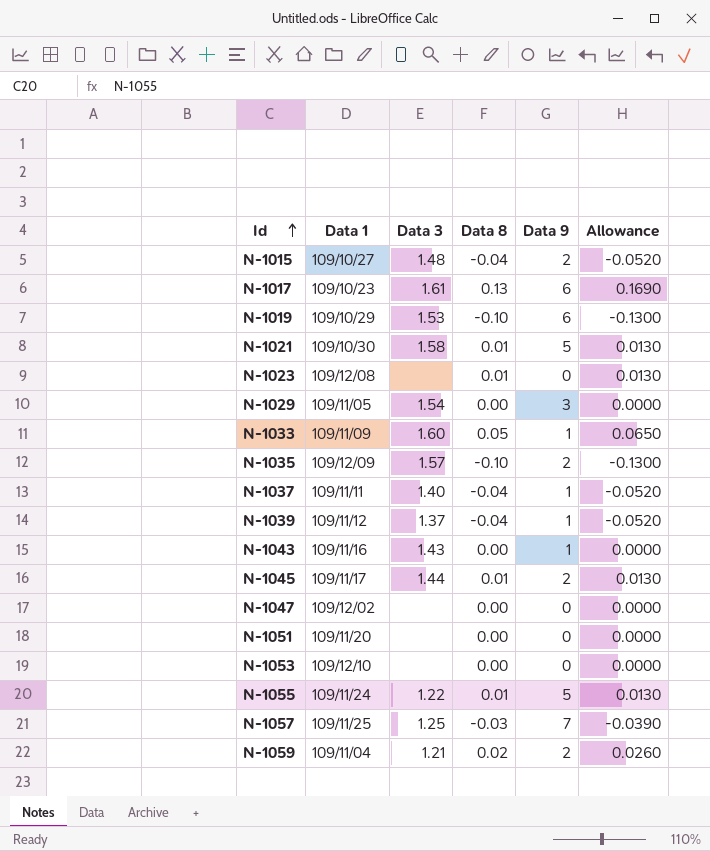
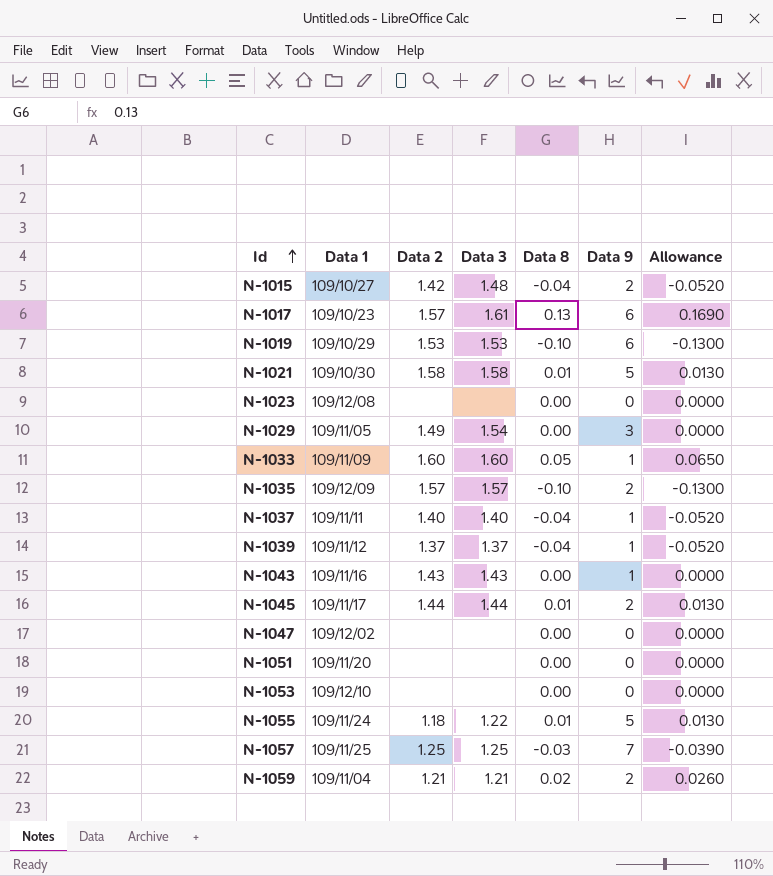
column Data 2 | position: none -> 3
N-1023 | Data 8: 0.01 -> 0.00
N-1023 | Allowance: 0.0130 -> 0.0000

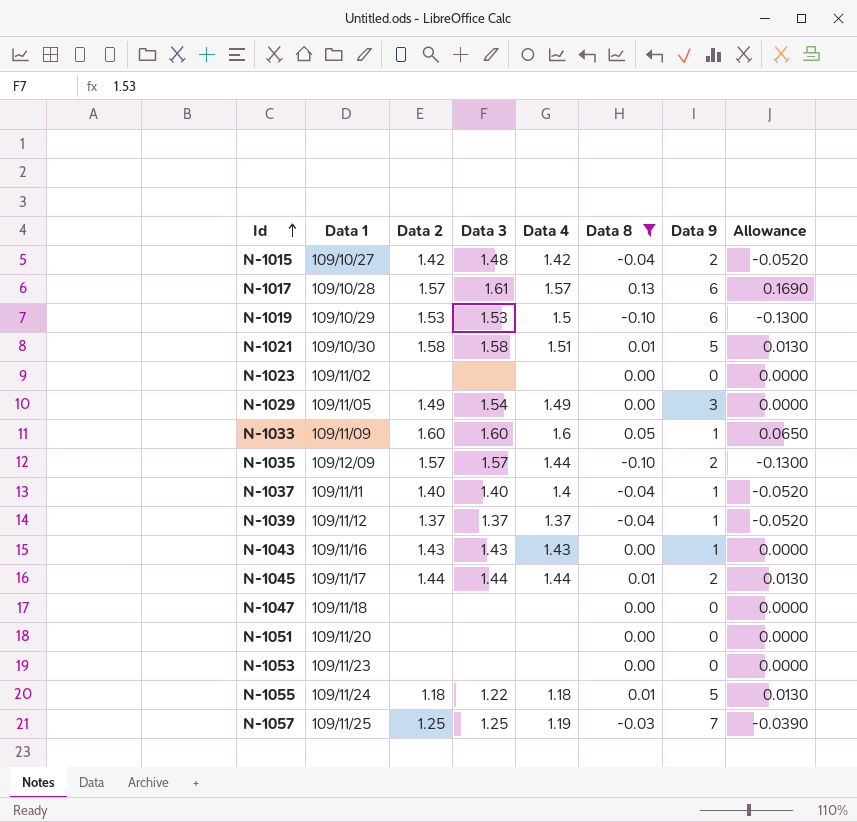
filter: none -> Data 8 != 0.02
column Data 4 | position: none -> 5
N-1017 | Data 1: 109/10/23 -> 109/10/28
N-1023 | Data 1: 109/12/08 -> 109/11/02
N-1047 | Data 1: 109/12/02 -> 109/11/18
N-1053 | Data 1: 109/12/10 -> 109/11/23

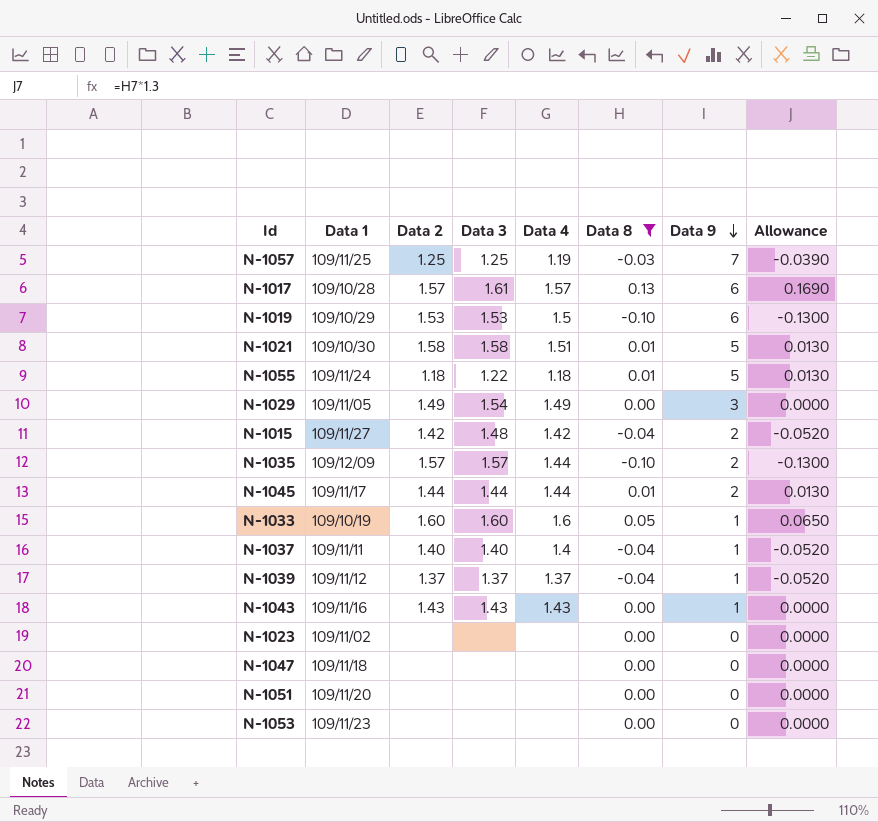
row order: Id ascending -> Data 9 descending
N-1015 | Data 1: 109/10/27 -> 109/11/27
N-1033 | Data 1: 109/11/09 -> 109/10/19

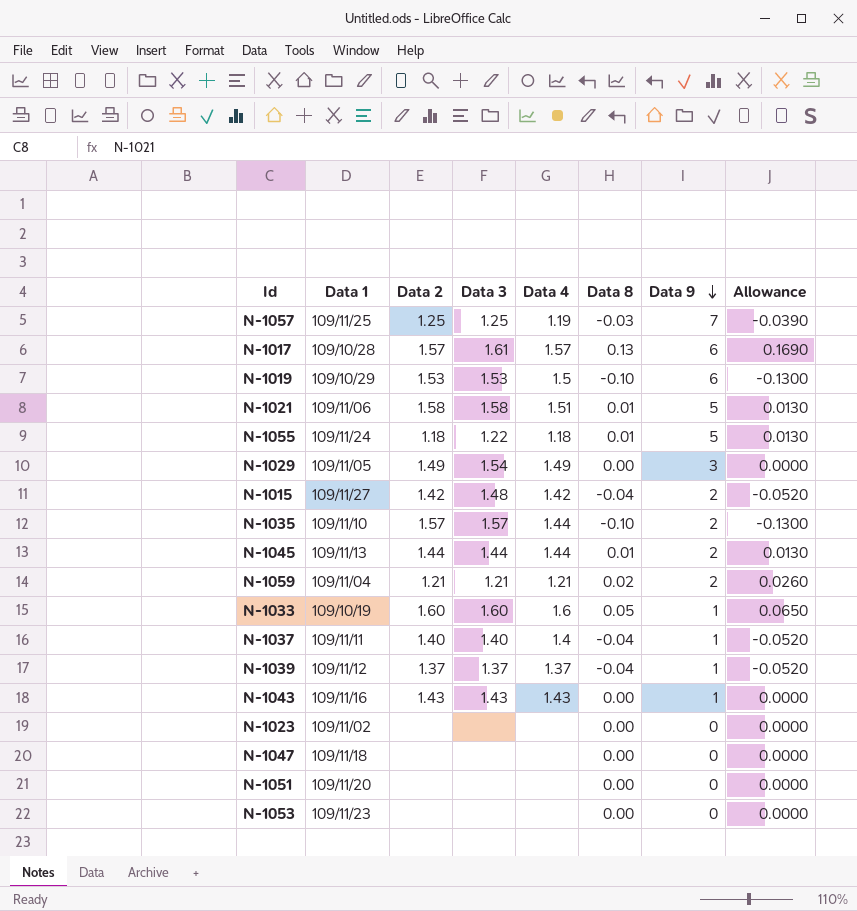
filter: Data 8 != 0.02 -> none
N-1021 | Data 1: 109/10/30 -> 109/11/06
N-1035 | Data 1: 109/12/09 -> 109/11/10
N-1045 | Data 1: 109/11/17 -> 109/11/13

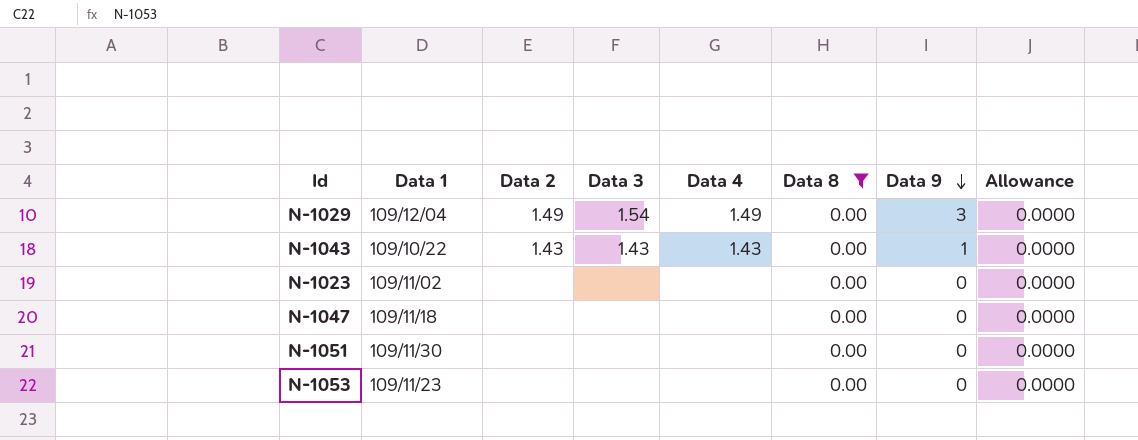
filter: none -> Data 8 = 0.00
N-1029 | Data 1: 109/11/05 -> 109/12/04
N-1043 | Data 1: 109/11/16 -> 109/10/22
N-1051 | Data 1: 109/11/20 -> 109/11/30

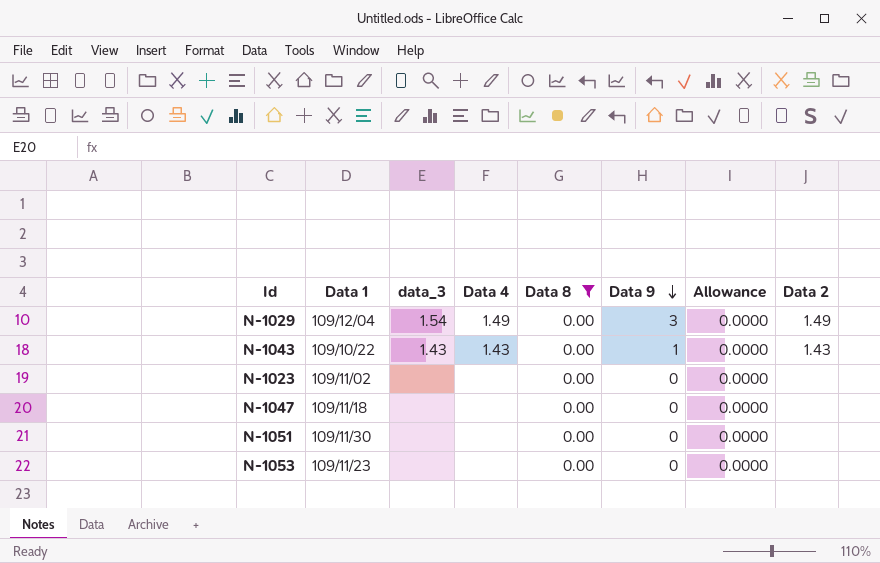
column name: Data 3 -> data_3
column Data 2 | position: 3 -> 8

